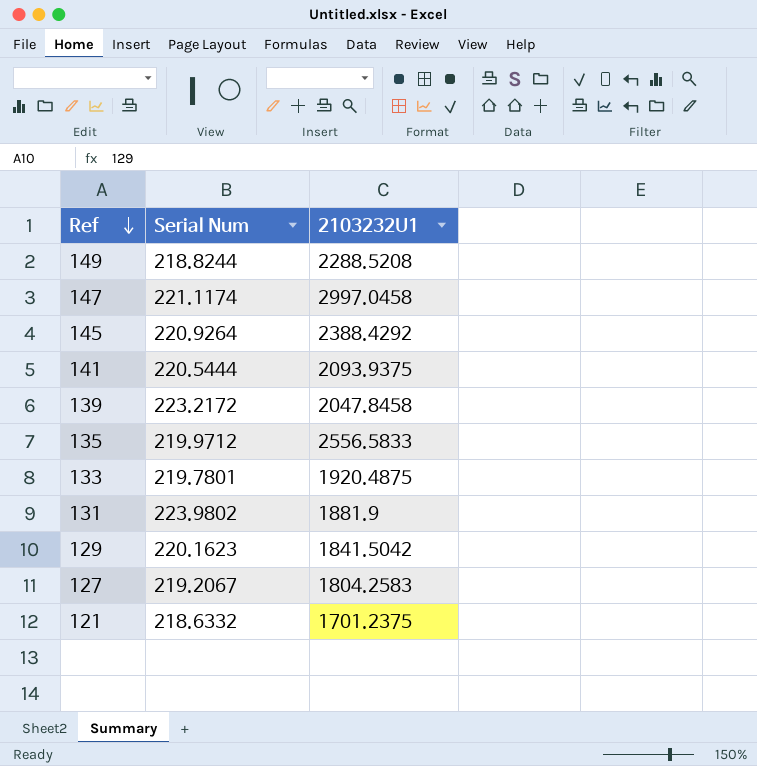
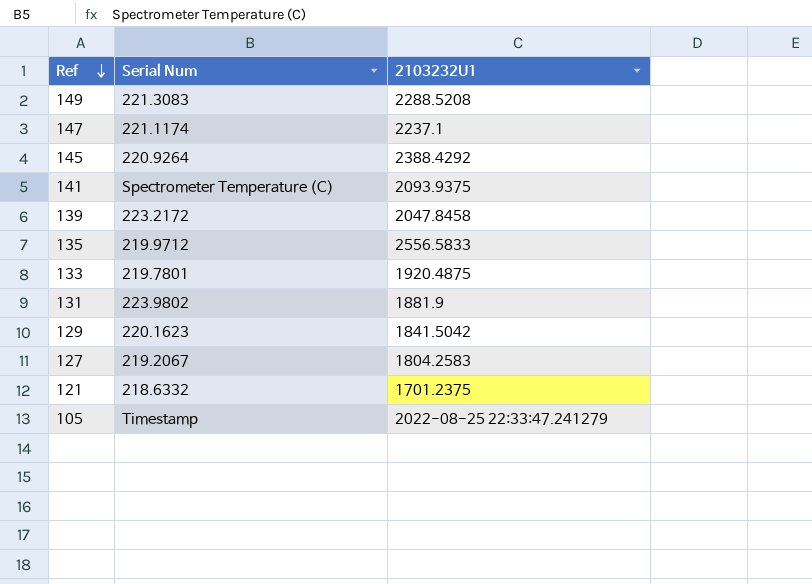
149 | Serial Num: 218.8244 -> 221.3083
147 | 2103232U1: 2997.0458 -> 2237.1
141 | Serial Num: 220.5444 -> Spectrometer Temperature (C)
row 105: none -> Timestamp | 2022-08-25 22:33:47.241279

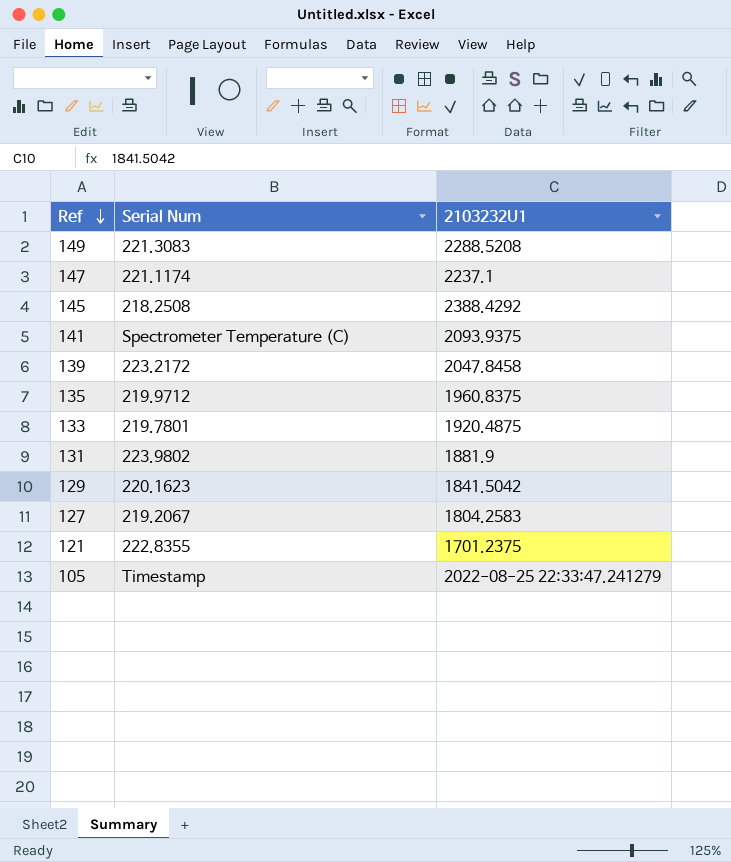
145 | Serial Num: 220.9264 -> 218.2508
135 | 2103232U1: 2556.5833 -> 1960.8375
121 | Serial Num: 218.6332 -> 222.8355

